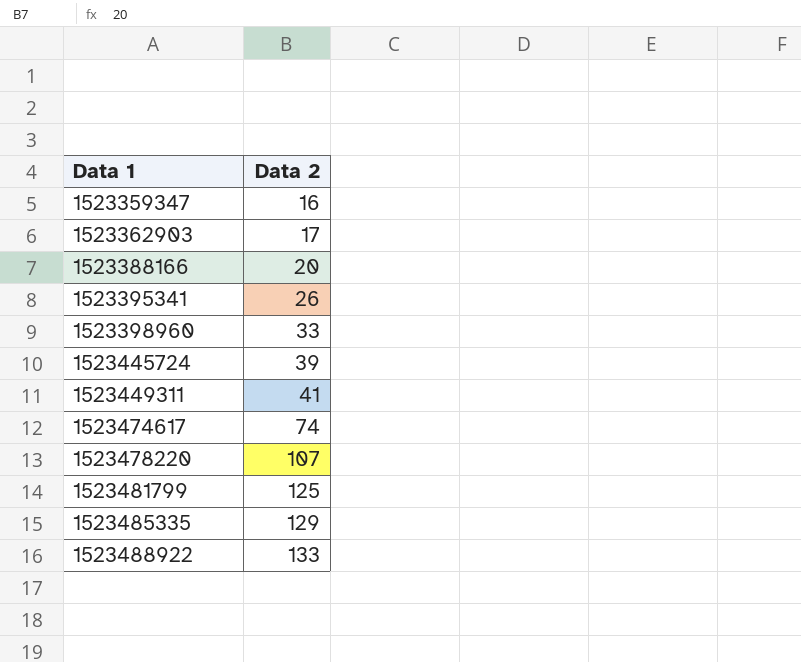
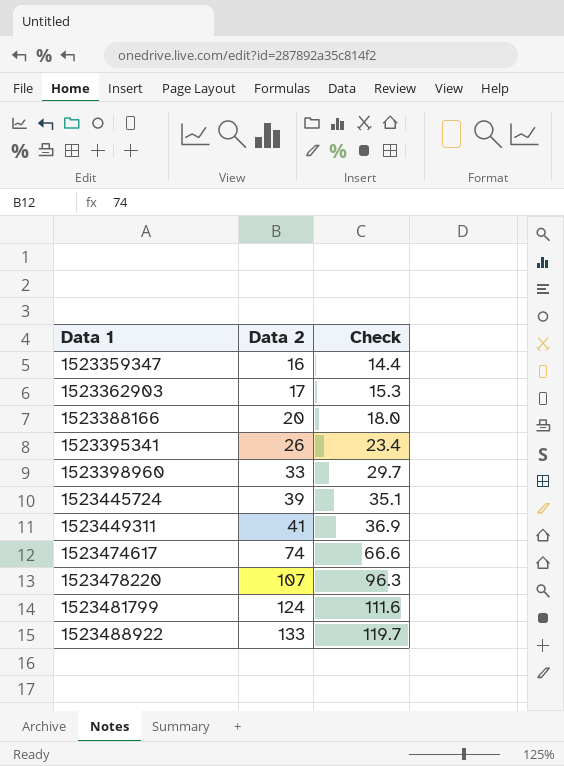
column Check | formula: none -> [Data 2] * 0.9
row 1523485335: 129 -> none
1523481799 | Data 2: 125 -> 124

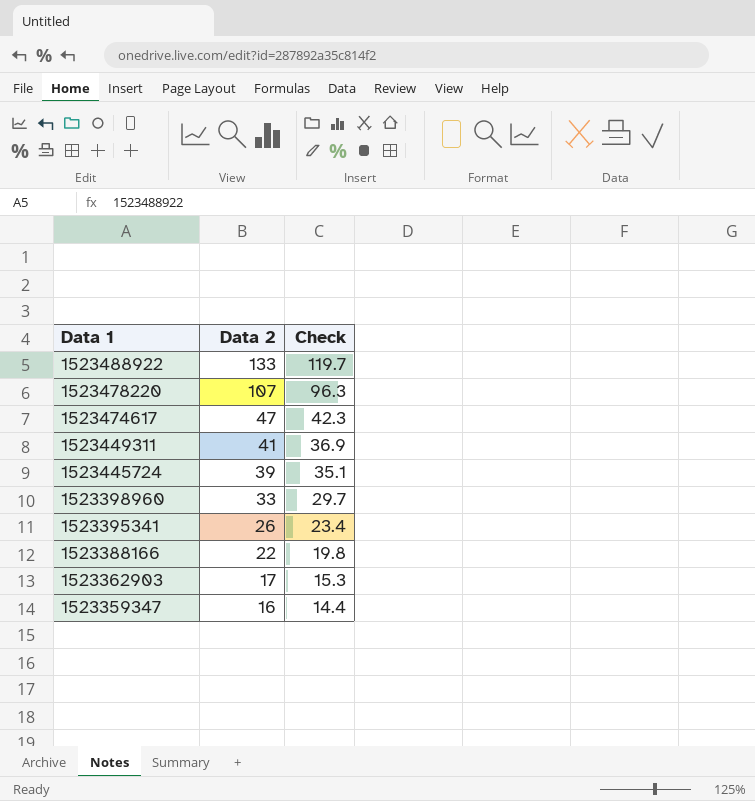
row order: Data 1 ascending -> Data 1 descending
row 1523481799: 124 | 111.6 -> none
1523474617 | Data 2: 74 -> 47
1523474617 | Check: 66.6 -> 42.3
1523388166 | Data 2: 20 -> 22
1523388166 | Check: 18.0 -> 19.8

